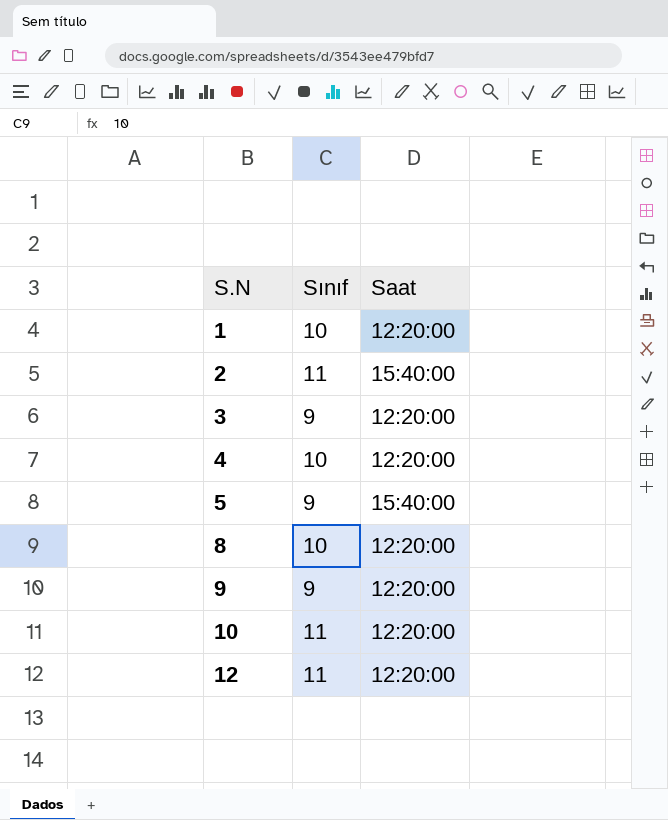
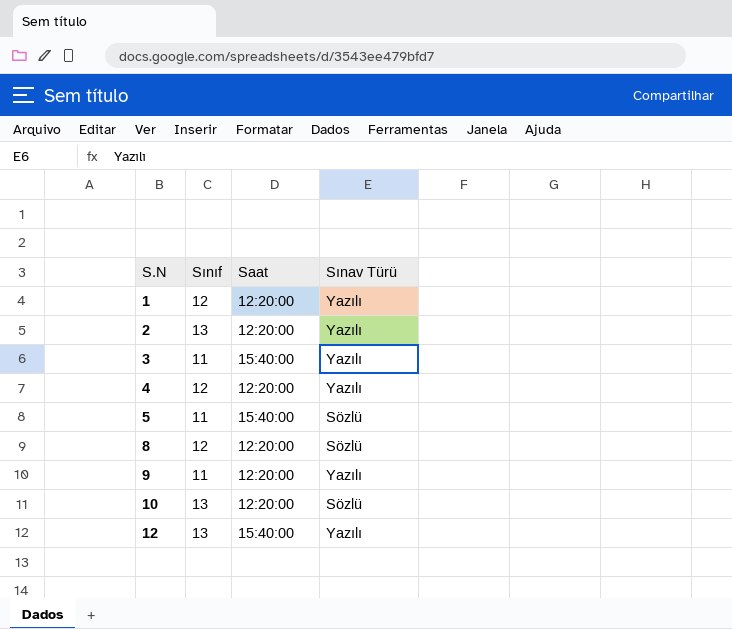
column Sınav Türü | position: none -> 4
1 | Sınıf: 10 -> 12
2 | Sınıf: 11 -> 13
2 | Saat: 15:40:00 -> 12:20:00
3 | Sınıf: 9 -> 11
3 | Saat: 12:20:00 -> 15:40:00
4 | Sınıf: 10 -> 12
5 | Sınıf: 9 -> 11
8 | Sınıf: 10 -> 12
9 | Sınıf: 9 -> 11
10 | Sınıf: 11 -> 13
12 | Sınıf: 11 -> 13
12 | Saat: 12:20:00 -> 15:40:00

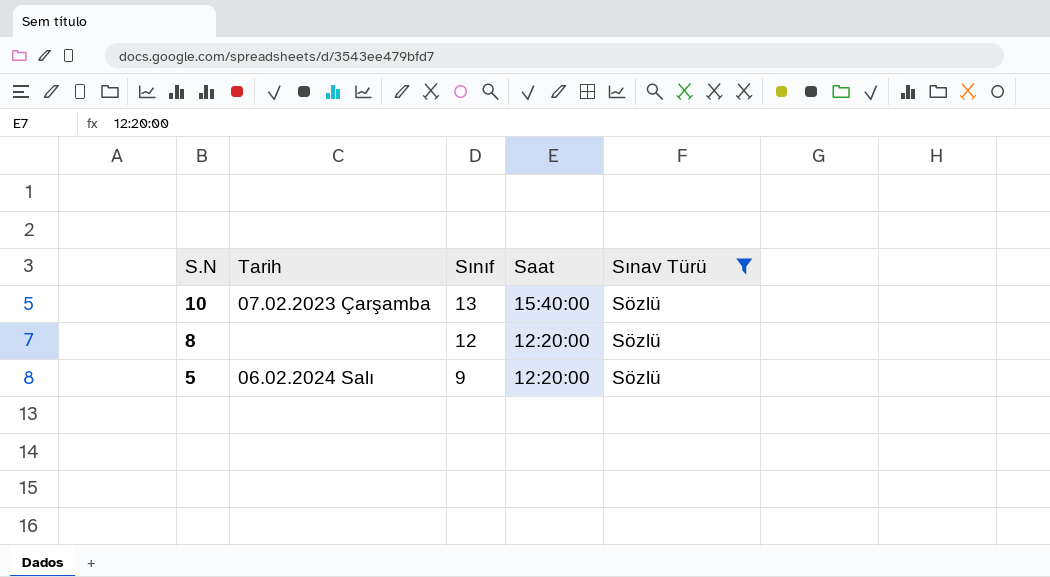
filter: none -> Sınav Türü = Sözlü
row order: S.N ascending -> S.N descending
column Tarih | position: none -> 2
10 | Saat: 12:20:00 -> 15:40:00
5 | Sınıf: 11 -> 9
5 | Saat: 15:40:00 -> 12:20:00

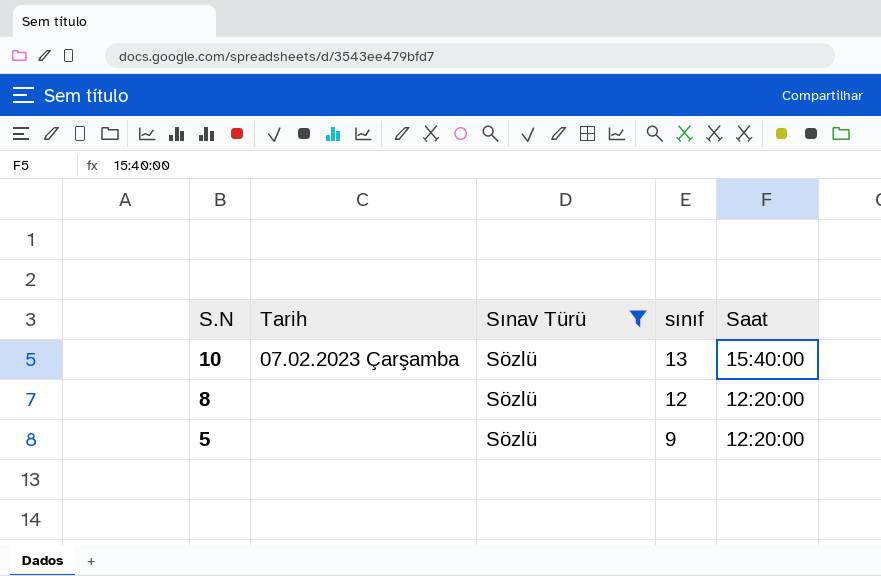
column Sınav Türü | position: 5 -> 3
column name: Sınıf -> sınıf
5 | Tarih: 06.02.2024 Salı -> none

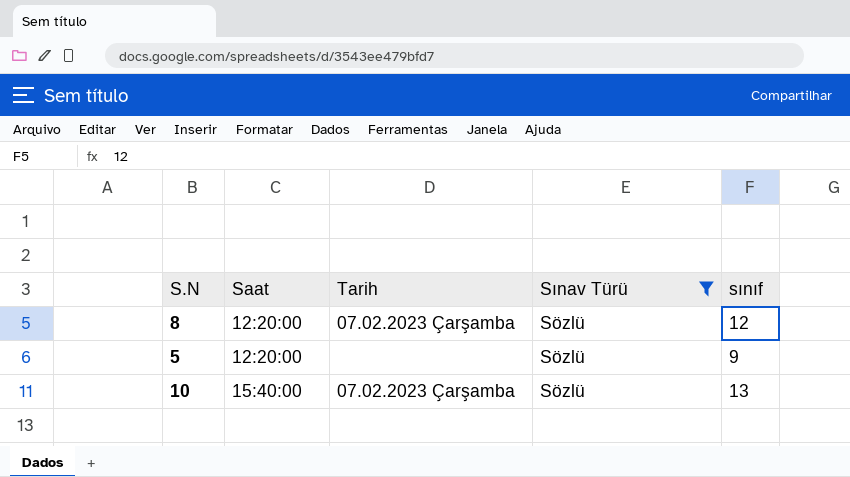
row order: S.N descending -> Saat ascending
column Saat | position: 5 -> 2
8 | Tarih: none -> 07.02.2023 Çarşamba

